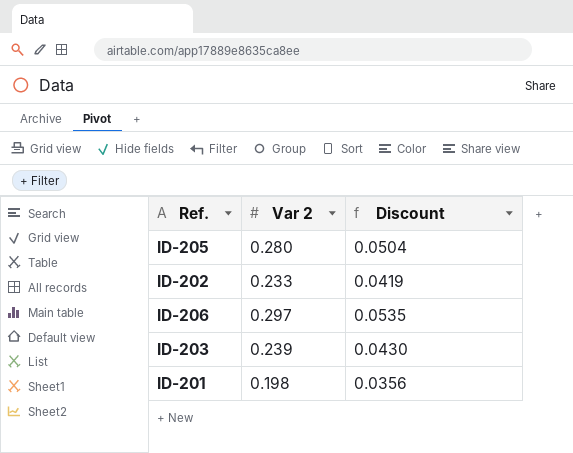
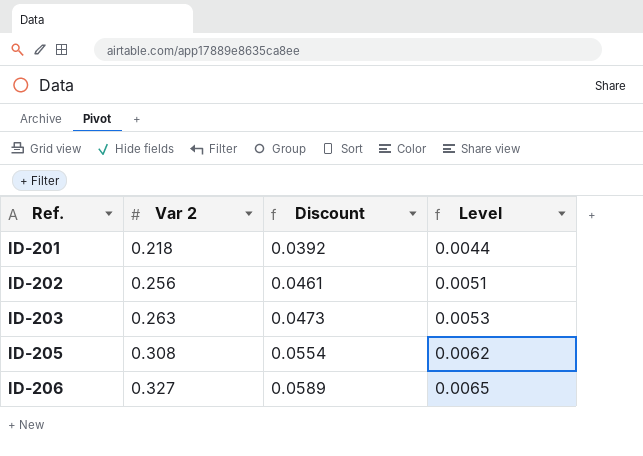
row order: none -> Ref. ascending
column Level | formula: none -> [Var 2] * 0.02
ID-201 | Var 2: 0.198 -> 0.218
ID-201 | Discount: 0.0356 -> 0.0392
ID-202 | Var 2: 0.233 -> 0.256
ID-202 | Discount: 0.0419 -> 0.0461
ID-203 | Var 2: 0.239 -> 0.263
ID-203 | Discount: 0.0430 -> 0.0473
ID-205 | Var 2: 0.280 -> 0.308
ID-205 | Discount: 0.0504 -> 0.0554
ID-206 | Var 2: 0.297 -> 0.327
ID-206 | Discount: 0.0535 -> 0.0589

